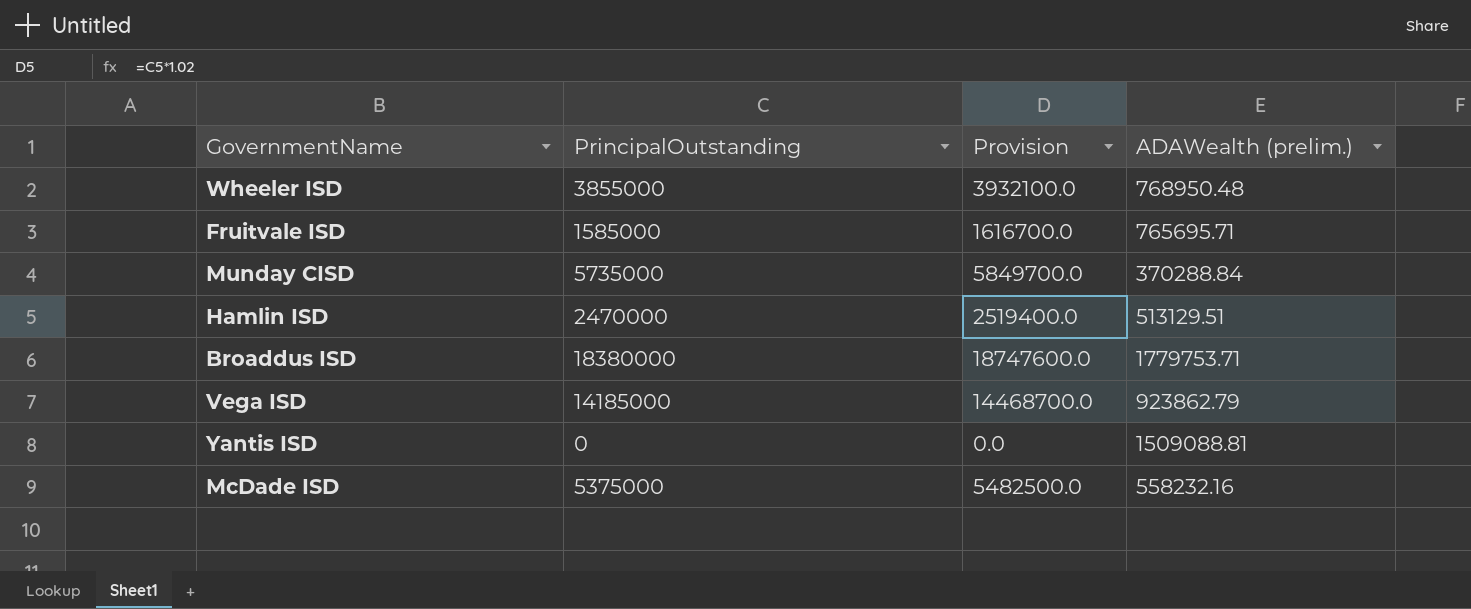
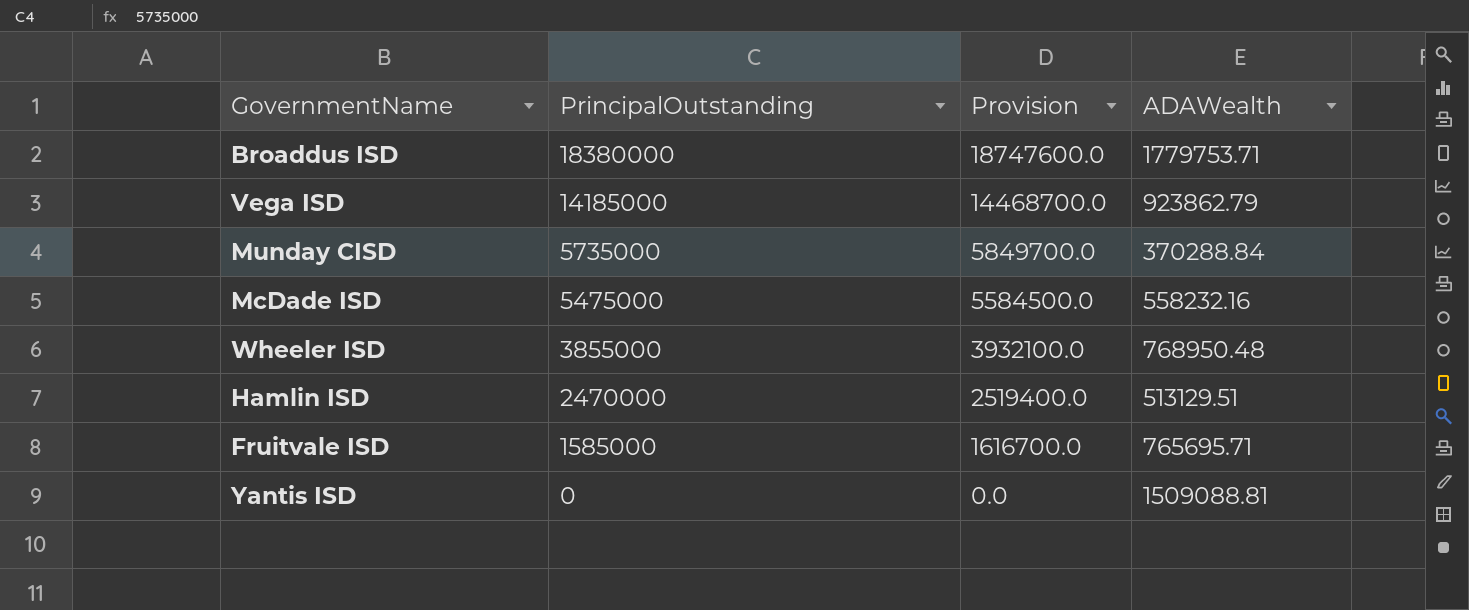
row order: none -> PrincipalOutstanding descending
column name: ADAWealth (prelim.) -> ADAWealth
McDade ISD | PrincipalOutstanding: 5375000 -> 5475000
McDade ISD | Provision: 5482500.0 -> 5584500.0

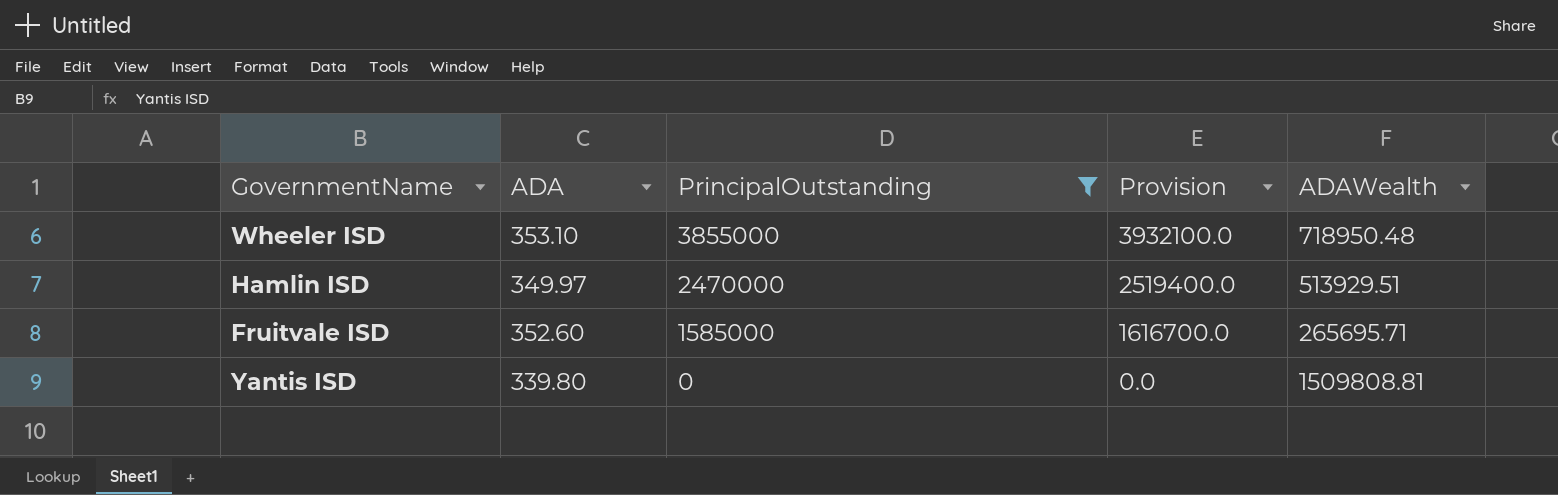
filter: none -> PrincipalOutstanding <= 3855000
column ADA | position: none -> 2
Wheeler ISD | ADAWealth: 768950.48 -> 718950.48
Hamlin ISD | ADAWealth: 513129.51 -> 513929.51
Fruitvale ISD | ADAWealth: 765695.71 -> 265695.71
Yantis ISD | ADAWealth: 1509088.81 -> 1509808.81

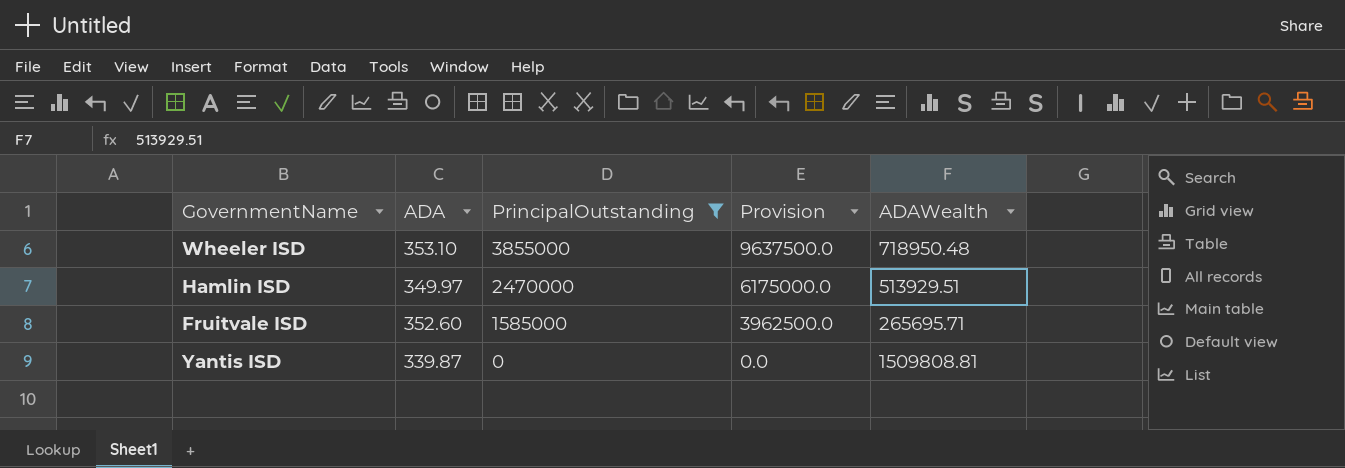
column Provision | formula: [PrincipalOutstanding] * 1.02 -> [PrincipalOutstanding] * 2.5
Yantis ISD | ADA: 339.80 -> 339.87

